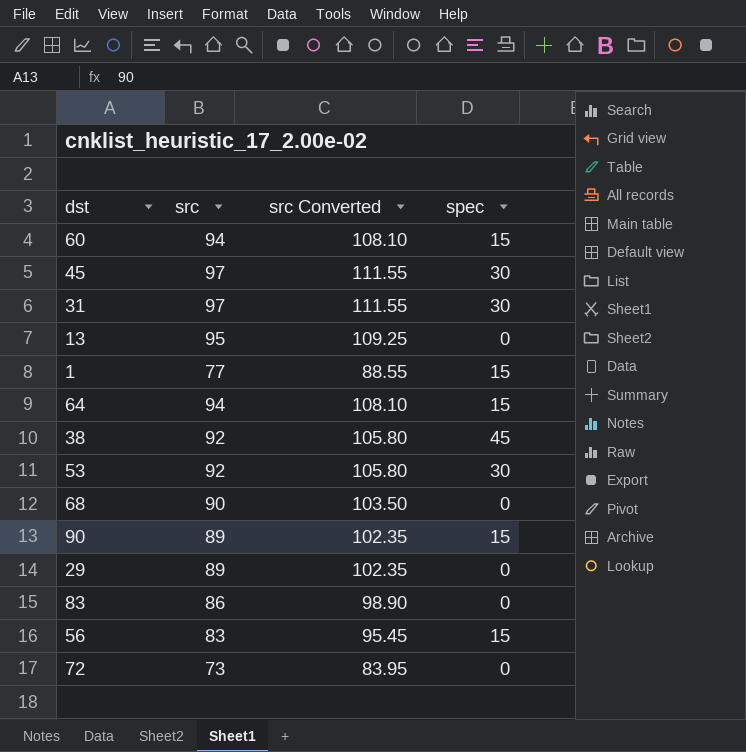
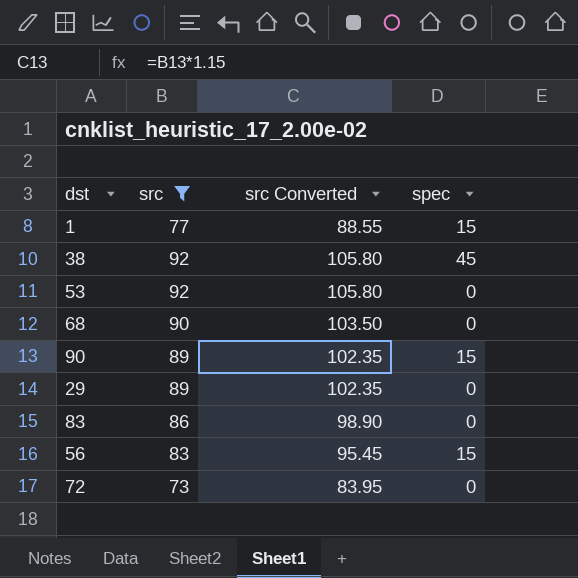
filter: none -> src <= 92
53 | spec: 30 -> 0

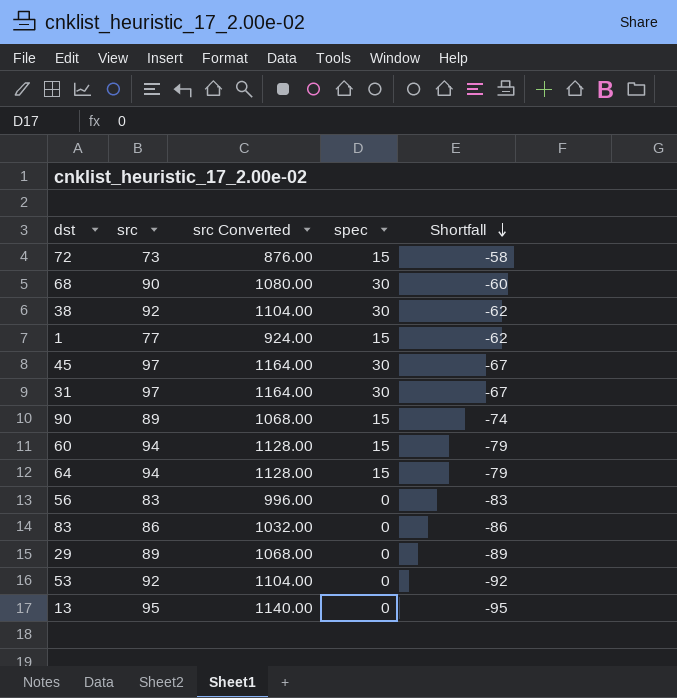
filter: src <= 92 -> none
row order: none -> Shortfall descending
column src Converted | formula: [src] * 1.15 -> [src] * 12
column Shortfall | formula: none -> [spec] - [src]
72 | spec: 0 -> 15
68 | spec: 0 -> 30
38 | spec: 45 -> 30
56 | spec: 15 -> 0

